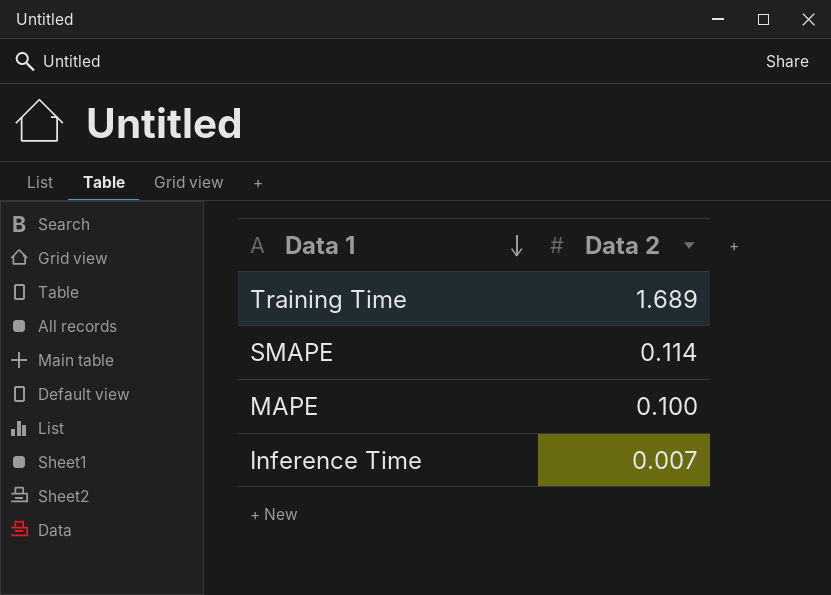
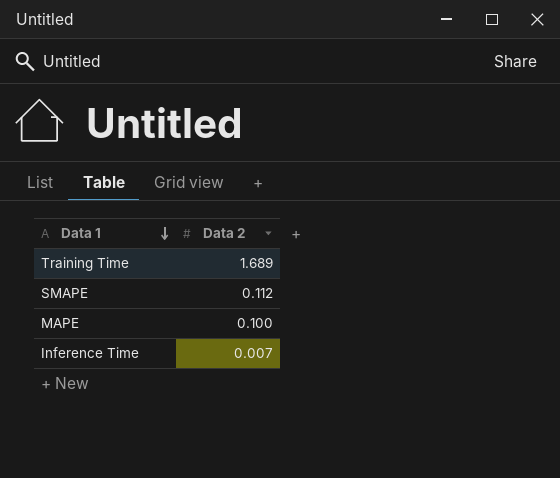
SMAPE | Data 2: 0.114 -> 0.112

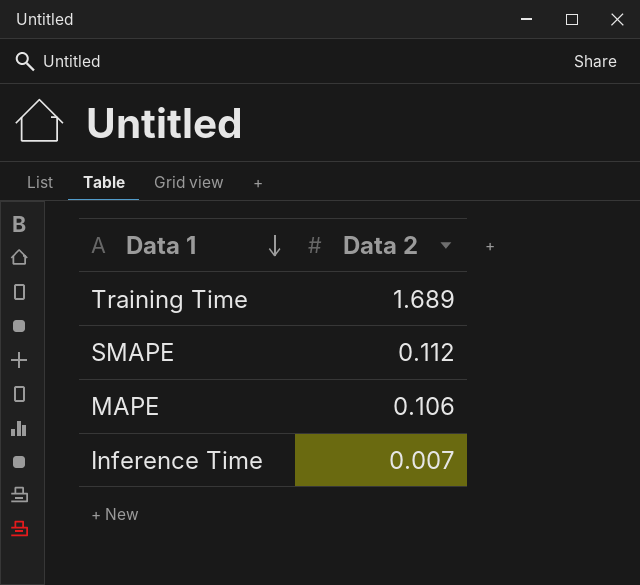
MAPE | Data 2: 0.100 -> 0.106

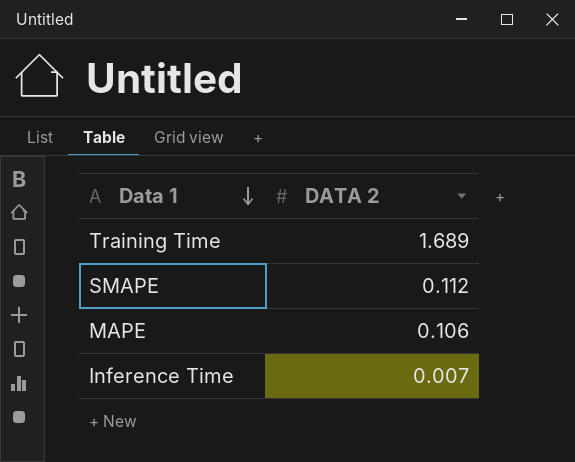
column name: Data 2 -> DATA 2

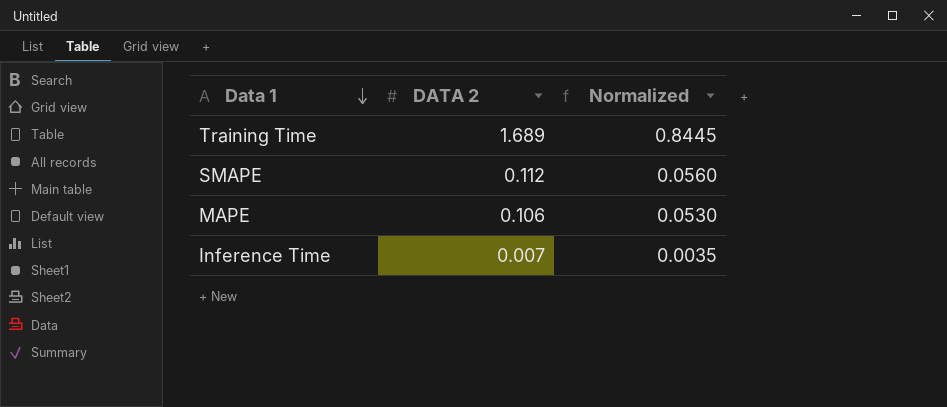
column Normalized | formula: none -> [DATA 2] * 0.5

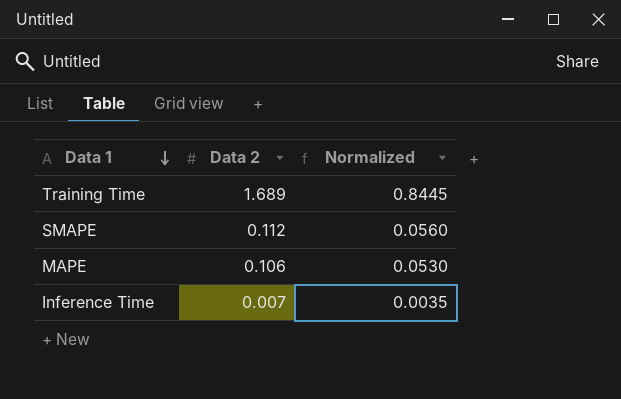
column name: DATA 2 -> Data 2

